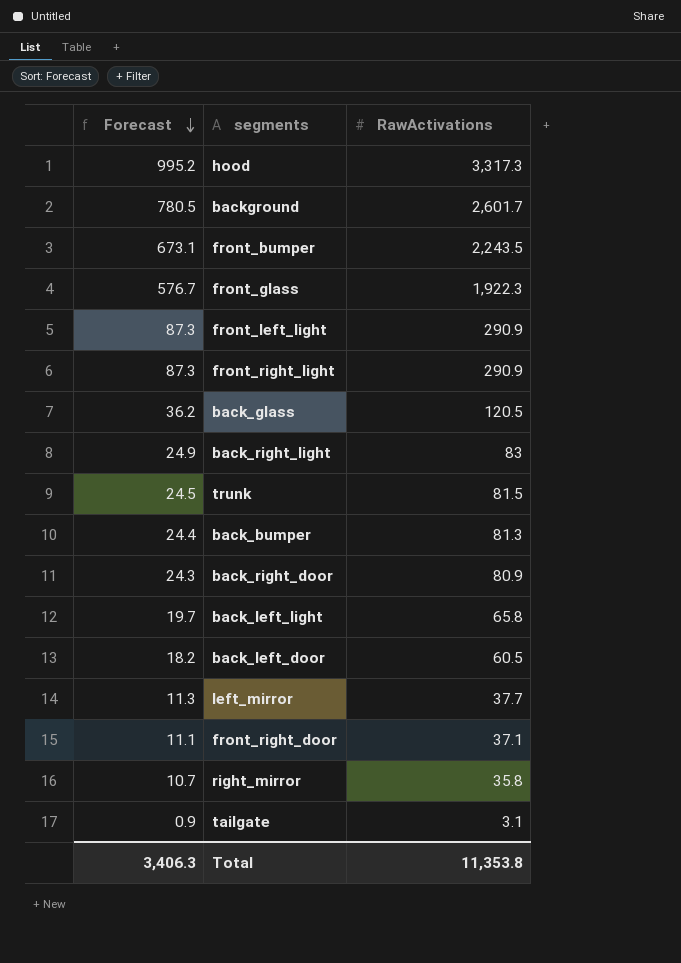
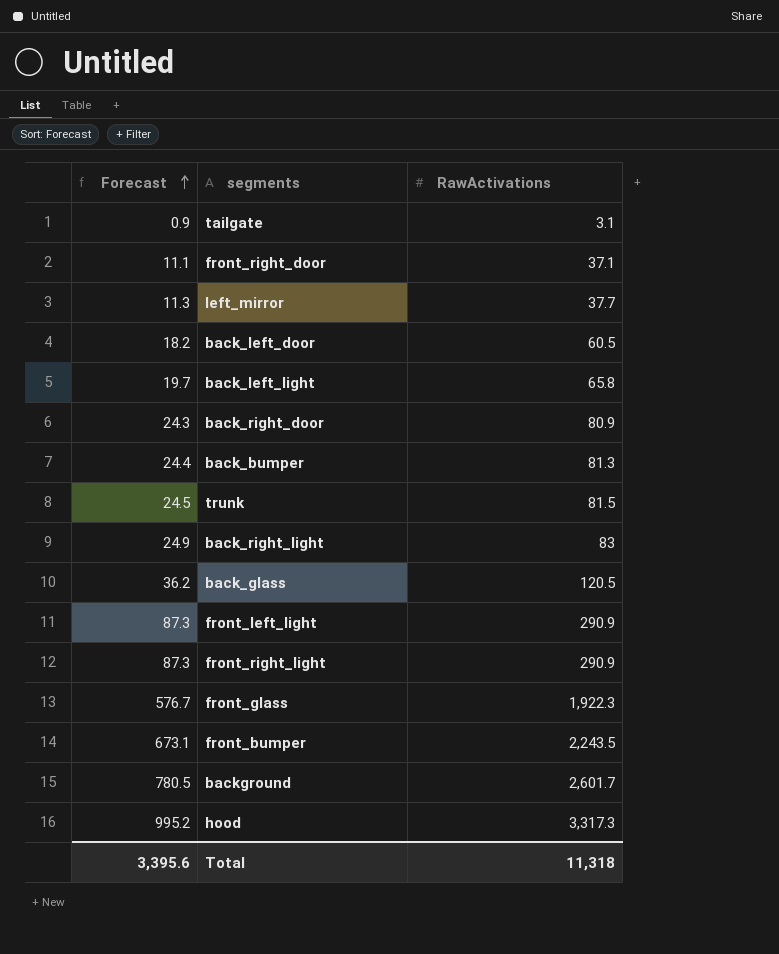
row order: Forecast descending -> Forecast ascending
row right_mirror: 10.7 | 35.8 -> none
Total | Forecast: 3,406.3 -> 3,395.6
Total | RawActivations: 11,353.8 -> 11,318

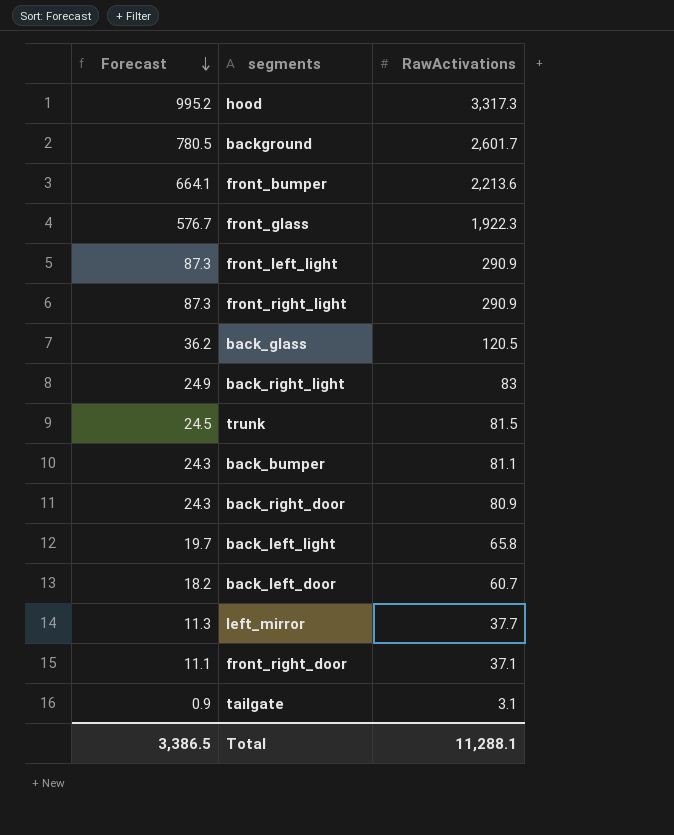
row order: Forecast ascending -> Forecast descending
front_bumper | Forecast: 673.1 -> 664.1
front_bumper | RawActivations: 2,243.5 -> 2,213.6
back_bumper | Forecast: 24.4 -> 24.3
back_bumper | RawActivations: 81.3 -> 81.1
back_left_door | RawActivations: 60.5 -> 60.7
Total | Forecast: 3,395.6 -> 3,386.5
Total | RawActivations: 11,318 -> 11,288.1

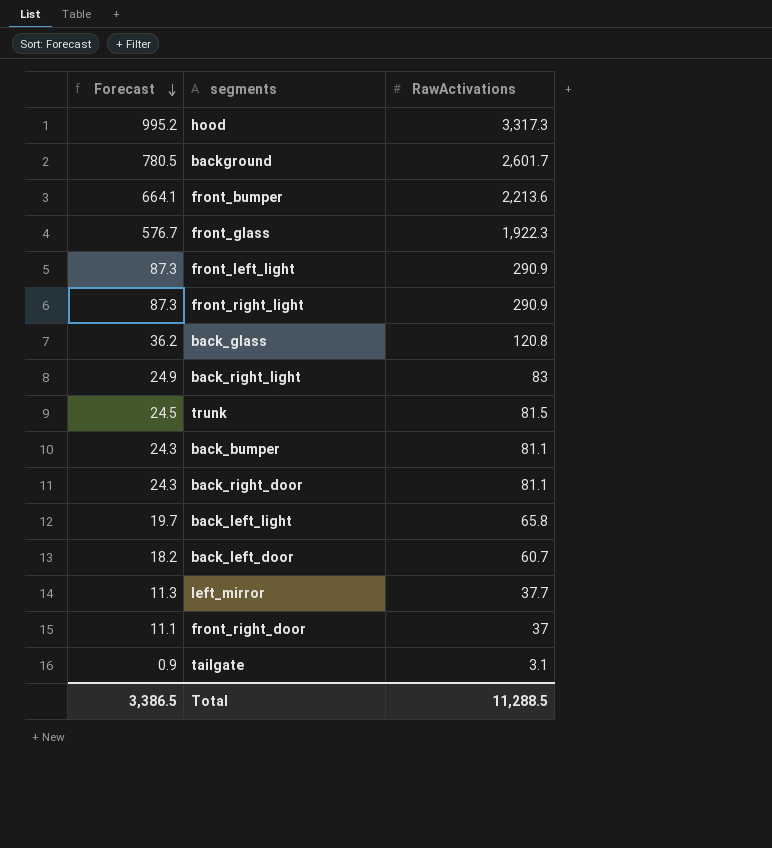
back_glass | RawActivations: 120.5 -> 120.8
back_right_door | RawActivations: 80.9 -> 81.1
front_right_door | RawActivations: 37.1 -> 37
Total | RawActivations: 11,288.1 -> 11,288.5

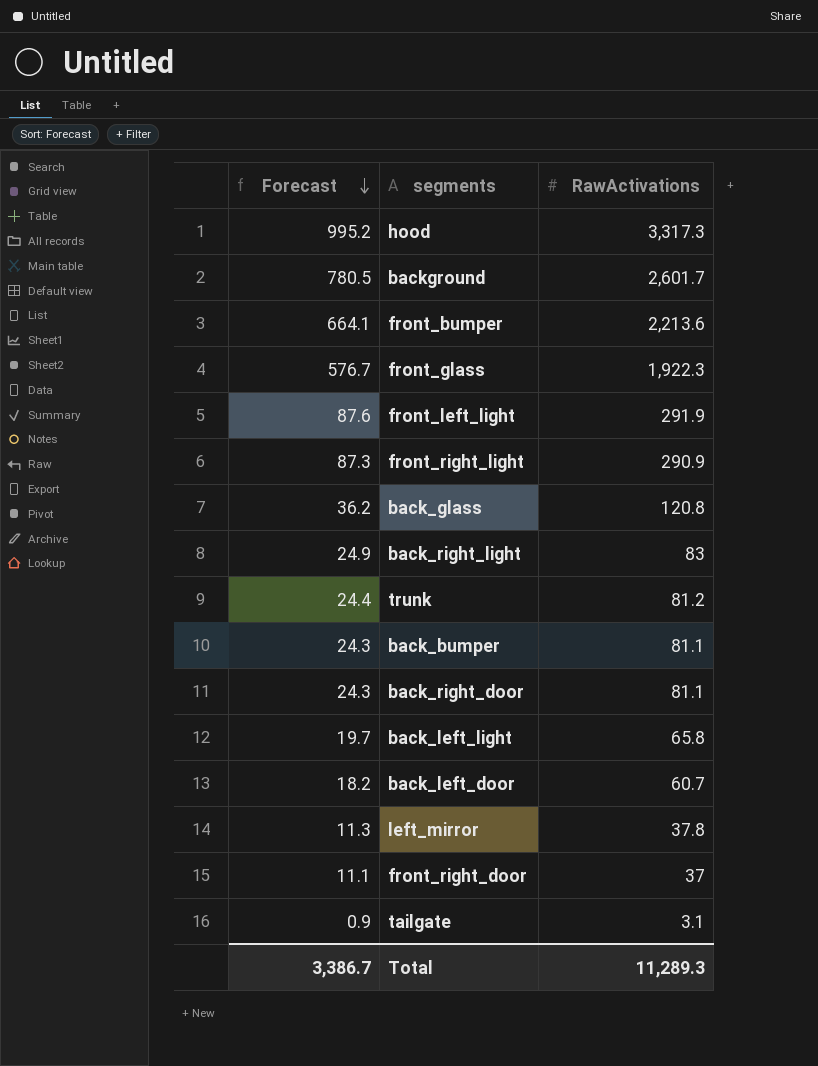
front_left_light | Forecast: 87.3 -> 87.6
front_left_light | RawActivations: 290.9 -> 291.9
trunk | Forecast: 24.5 -> 24.4
trunk | RawActivations: 81.5 -> 81.2
left_mirror | RawActivations: 37.7 -> 37.8
Total | Forecast: 3,386.5 -> 3,386.7
Total | RawActivations: 11,288.5 -> 11,289.3

